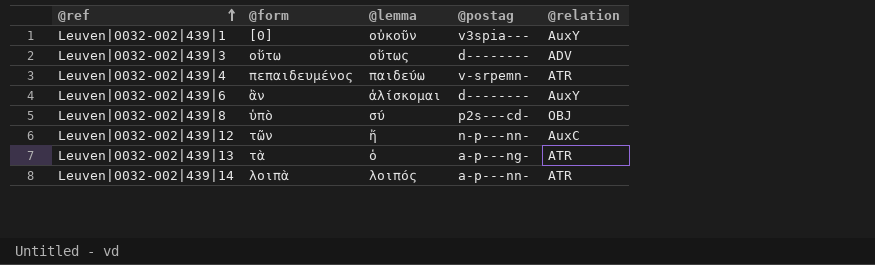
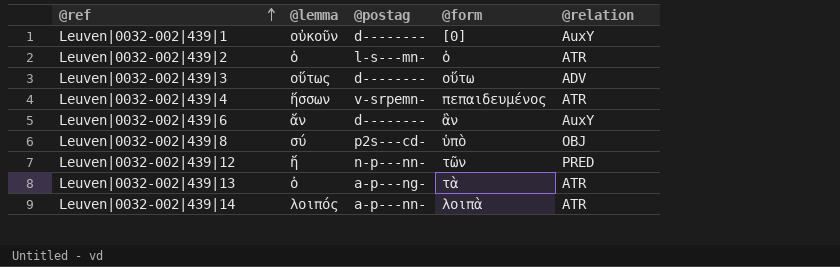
column @form | position: 2 -> 4
Leuven|0032-002|439|1 | @postag: v3spia--- -> d--------
row Leuven|0032-002|439|2: none -> ὁ | l-s---mn- | ὁ | ATR
Leuven|0032-002|439|4 | @lemma: παιδεύω -> ἥσσων
Leuven|0032-002|439|6 | @lemma: ἁλίσκομαι -> ἄν
Leuven|0032-002|439|12 | @relation: AuxC -> PRED

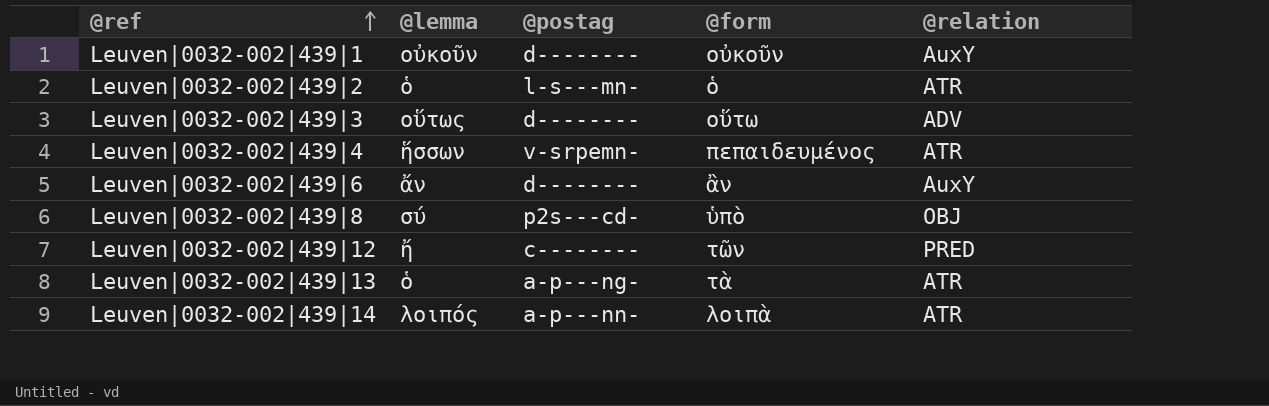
Leuven|0032-002|439|1 | @form: [0] -> οὐκοῦν
Leuven|0032-002|439|12 | @postag: n-p---nn- -> c--------

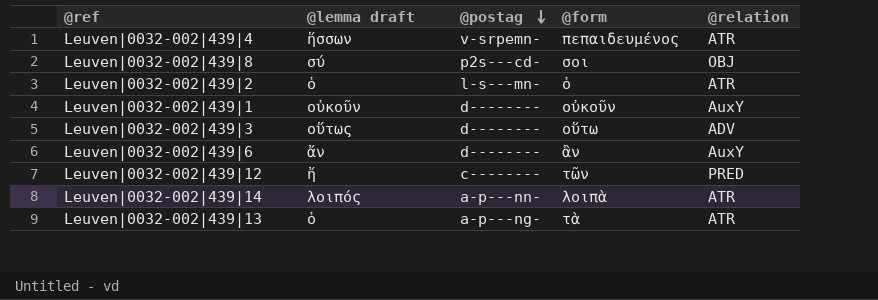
row order: @ref ascending -> @postag descending
column name: @lemma -> @lemma draft
Leuven|0032-002|439|8 | @form: ὑπὸ -> σοι

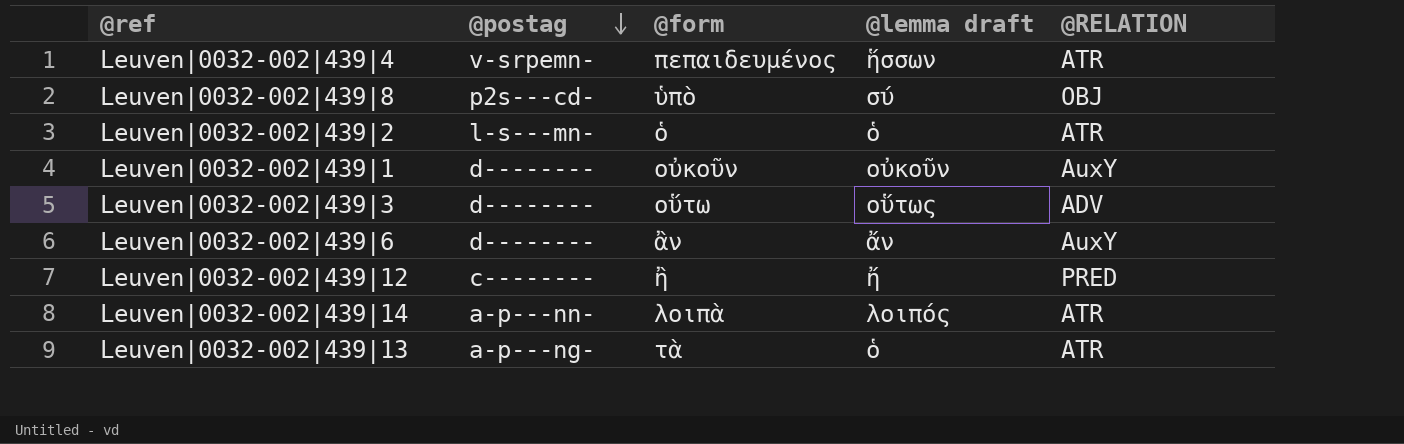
column @lemma draft | position: 2 -> 4
column name: @relation -> @RELATION
Leuven|0032-002|439|8 | @form: σοι -> ὑπὸ
Leuven|0032-002|439|12 | @form: τῶν -> ἢ

